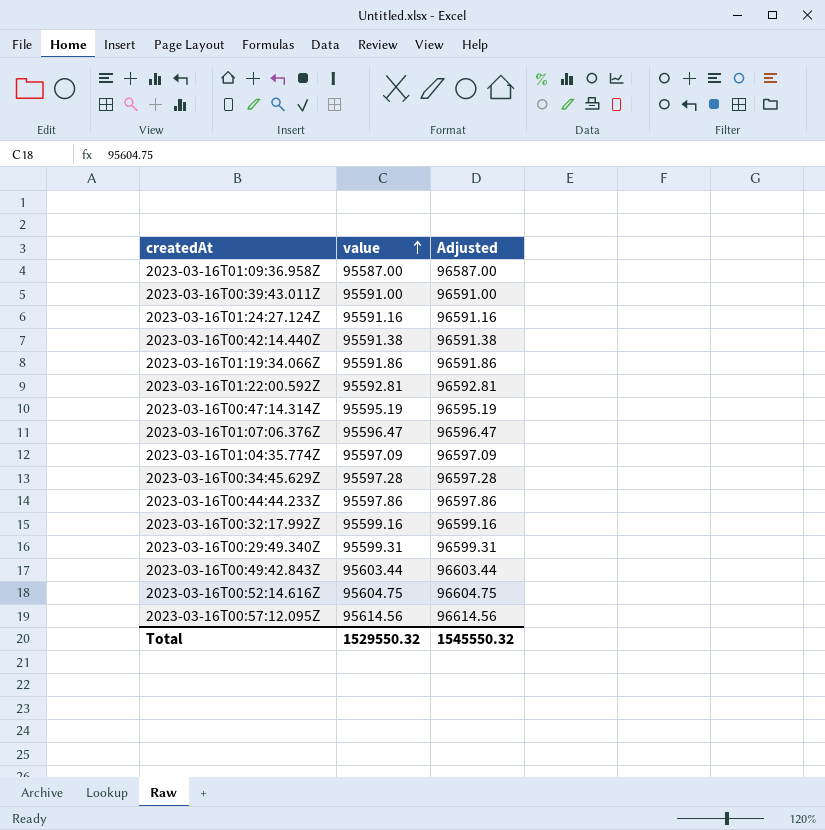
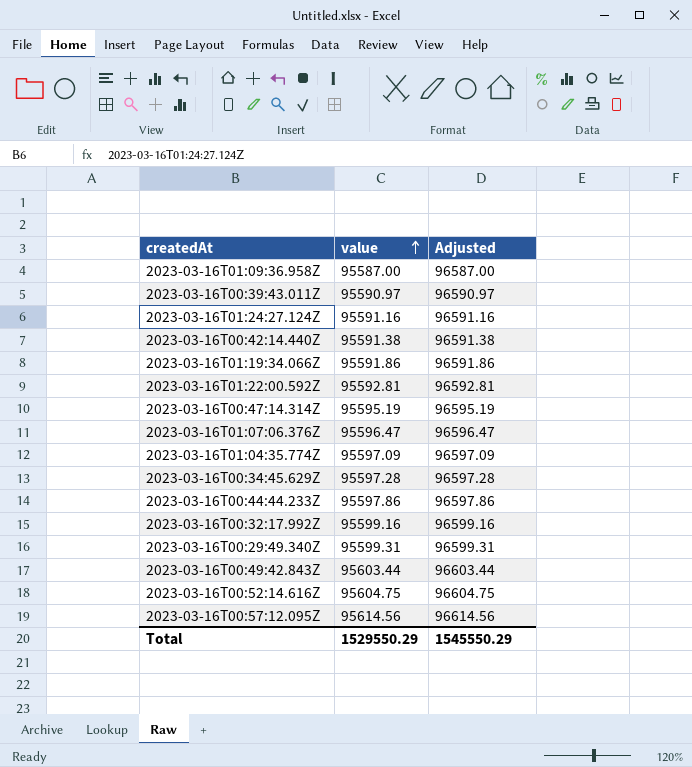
2023-03-16T00:39:43.011Z | value: 95591.00 -> 95590.97
2023-03-16T00:39:43.011Z | Adjusted: 96591.00 -> 96590.97
Total | value: 1529550.32 -> 1529550.29
Total | Adjusted: 1545550.32 -> 1545550.29

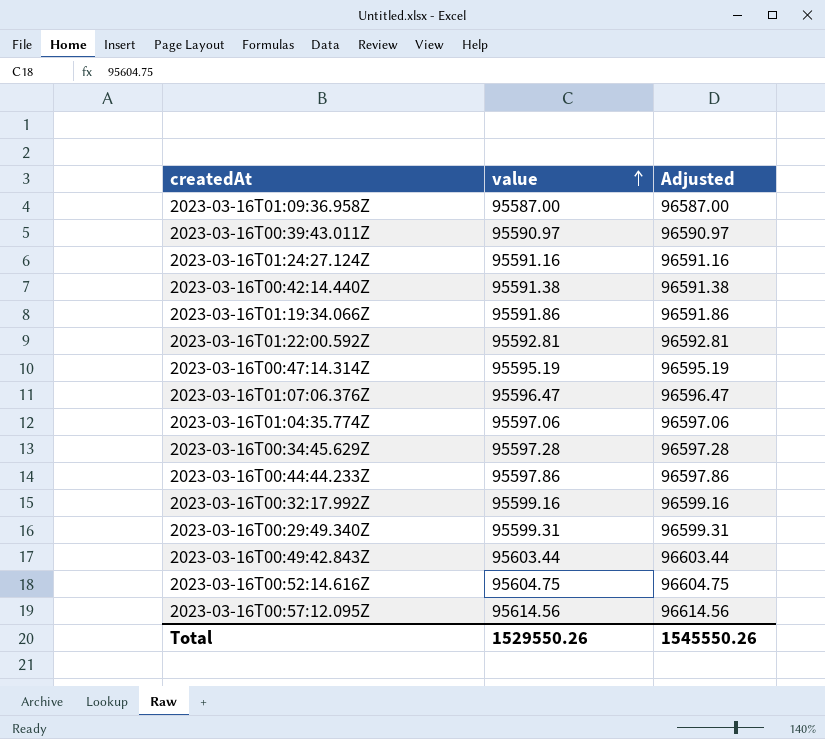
2023-03-16T01:04:35.774Z | value: 95597.09 -> 95597.06
2023-03-16T01:04:35.774Z | Adjusted: 96597.09 -> 96597.06
Total | value: 1529550.29 -> 1529550.26
Total | Adjusted: 1545550.29 -> 1545550.26

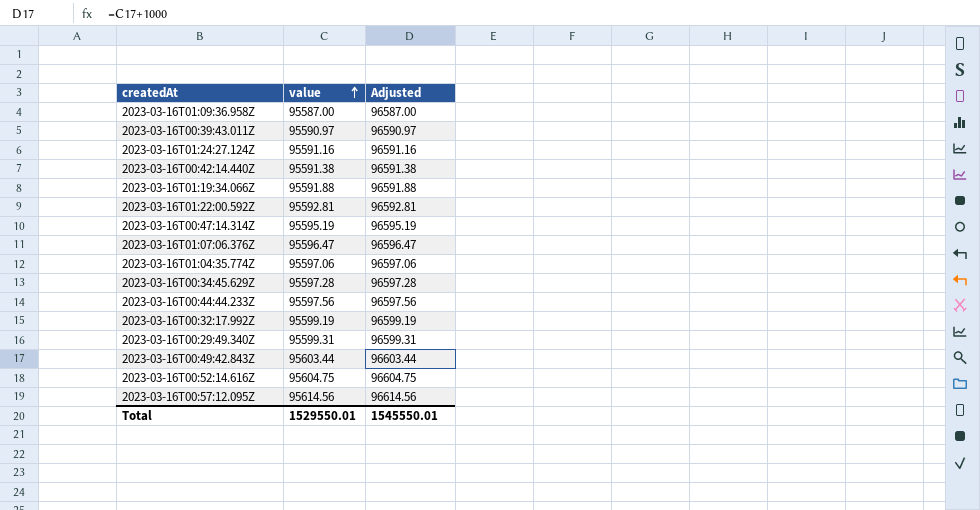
2023-03-16T01:19:34.066Z | value: 95591.86 -> 95591.88
2023-03-16T01:19:34.066Z | Adjusted: 96591.86 -> 96591.88
2023-03-16T00:44:44.233Z | value: 95597.86 -> 95597.56
2023-03-16T00:44:44.233Z | Adjusted: 96597.86 -> 96597.56
2023-03-16T00:32:17.992Z | value: 95599.16 -> 95599.19
2023-03-16T00:32:17.992Z | Adjusted: 96599.16 -> 96599.19
Total | value: 1529550.26 -> 1529550.01
Total | Adjusted: 1545550.26 -> 1545550.01

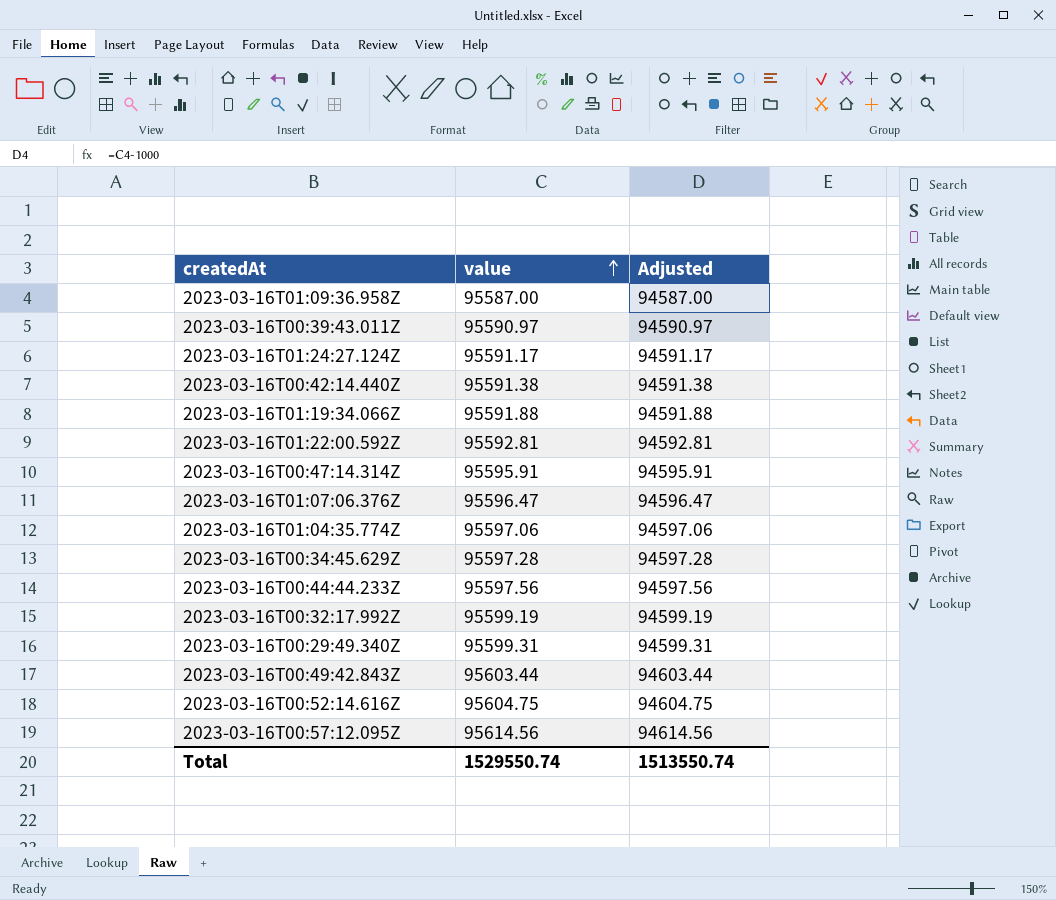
column Adjusted | formula: [value] + 1000 -> [value] - 1000
2023-03-16T01:24:27.124Z | value: 95591.16 -> 95591.17
2023-03-16T00:47:14.314Z | value: 95595.19 -> 95595.91
Total | value: 1529550.01 -> 1529550.74
Total | Adjusted: 1545550.01 -> 1513550.74

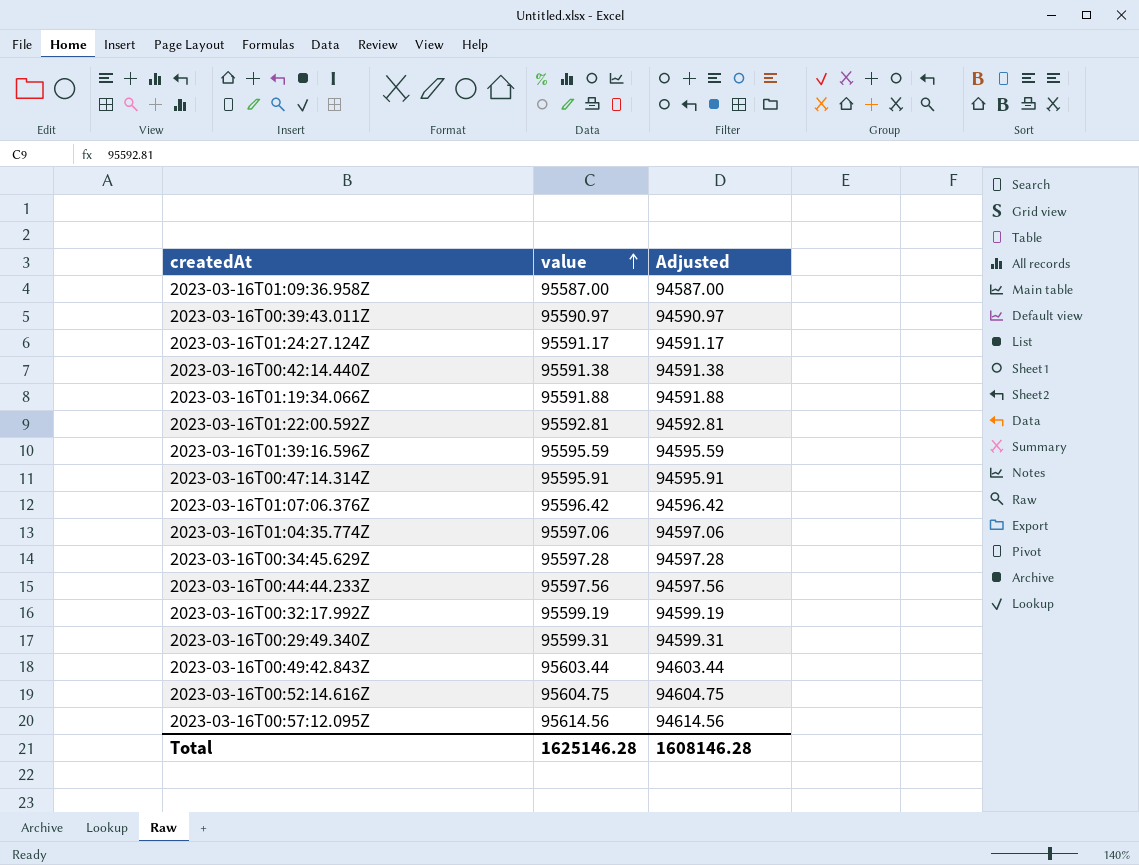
row 2023-03-16T01:39:16.596Z: none -> 95595.59 | 94595.59
2023-03-16T01:07:06.376Z | value: 95596.47 -> 95596.42
2023-03-16T01:07:06.376Z | Adjusted: 94596.47 -> 94596.42
Total | value: 1529550.74 -> 1625146.28
Total | Adjusted: 1513550.74 -> 1608146.28

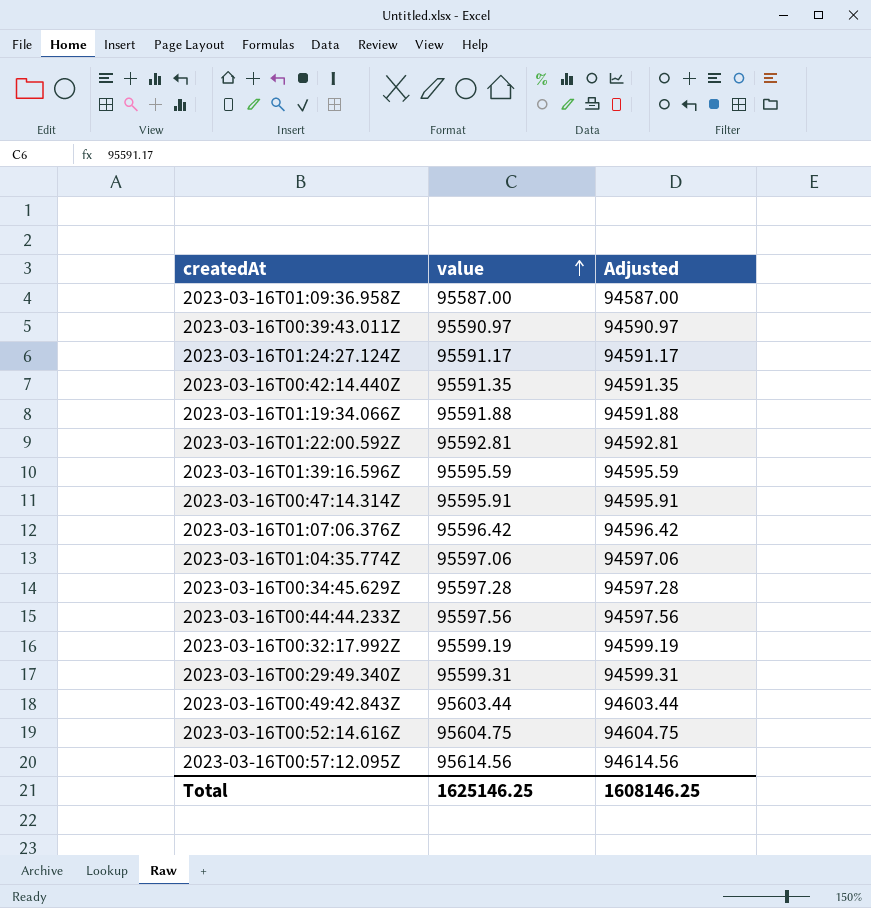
2023-03-16T00:42:14.440Z | value: 95591.38 -> 95591.35
2023-03-16T00:42:14.440Z | Adjusted: 94591.38 -> 94591.35
Total | value: 1625146.28 -> 1625146.25
Total | Adjusted: 1608146.28 -> 1608146.25

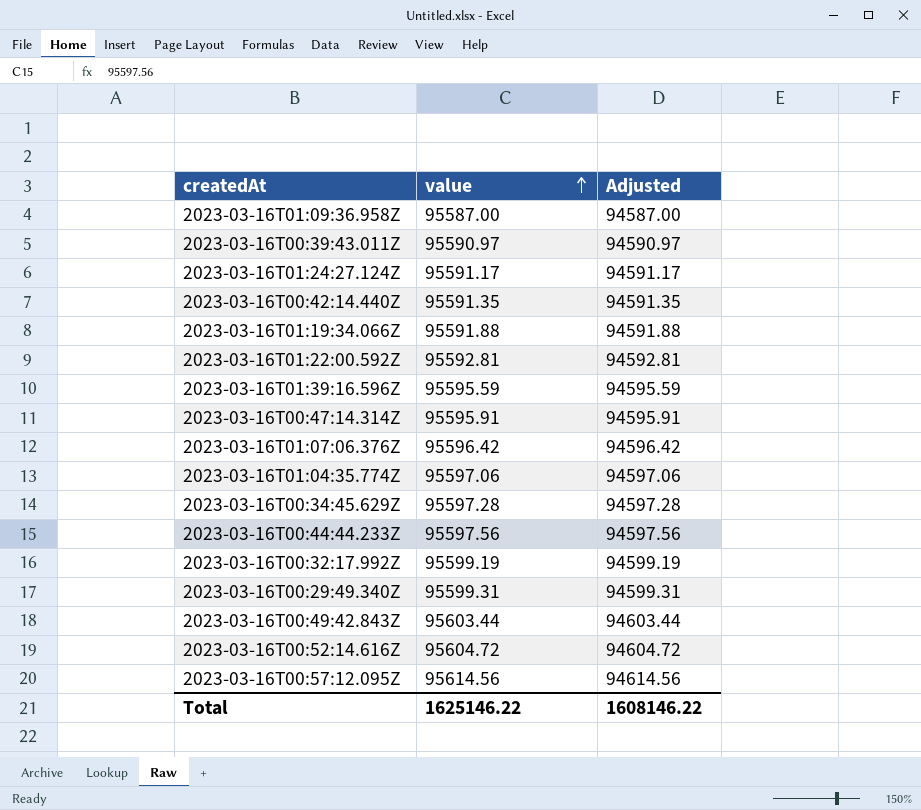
2023-03-16T00:52:14.616Z | value: 95604.75 -> 95604.72
2023-03-16T00:52:14.616Z | Adjusted: 94604.75 -> 94604.72
Total | value: 1625146.25 -> 1625146.22
Total | Adjusted: 1608146.25 -> 1608146.22

